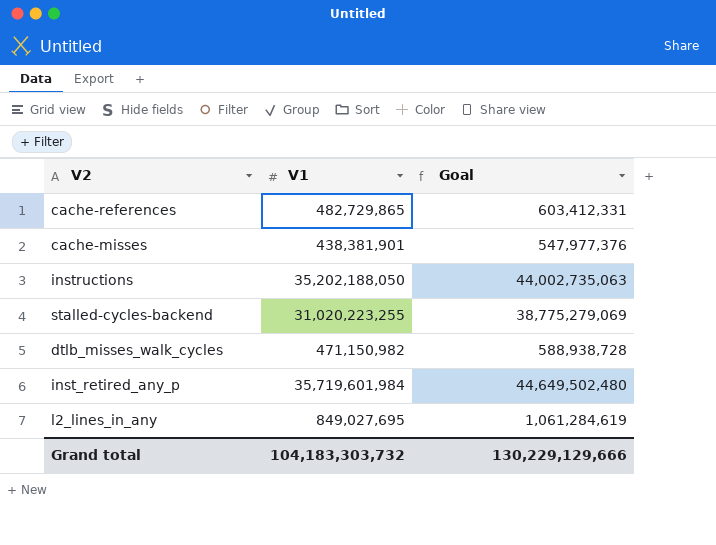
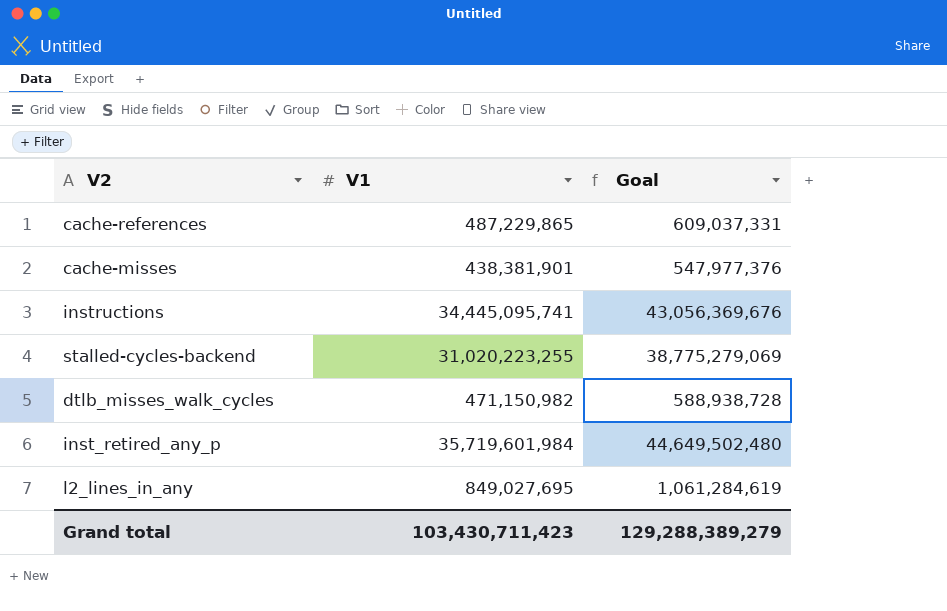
cache-references | V1: 482,729,865 -> 487,229,865
cache-references | Goal: 603,412,331 -> 609,037,331
instructions | V1: 35,202,188,050 -> 34,445,095,741
instructions | Goal: 44,002,735,063 -> 43,056,369,676
Grand total | V1: 104,183,303,732 -> 103,430,711,423
Grand total | Goal: 130,229,129,666 -> 129,288,389,279

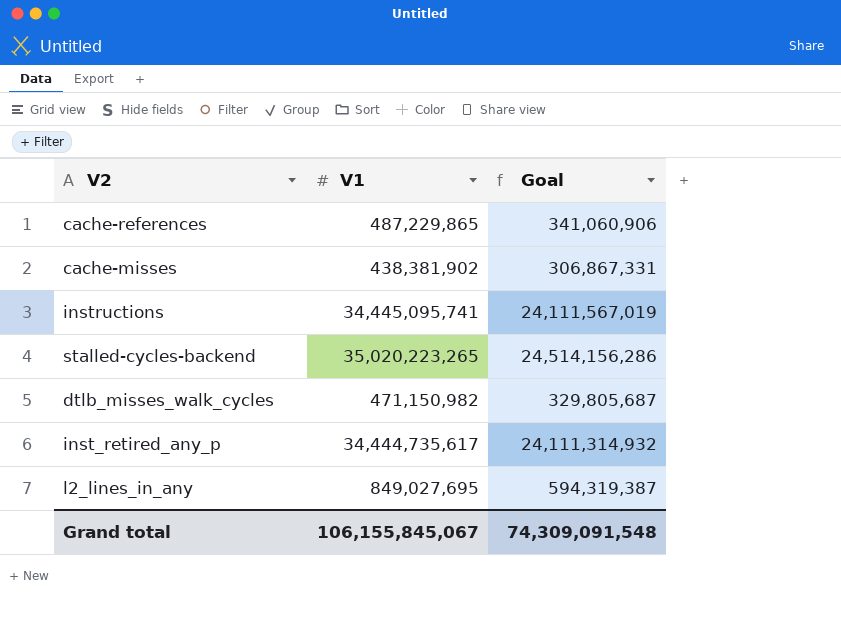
column Goal | formula: [V1] * 1.25 -> [V1] * 0.7
cache-misses | V1: 438,381,901 -> 438,381,902
stalled-cycles-backend | V1: 31,020,223,255 -> 35,020,223,265
inst_retired_any_p | V1: 35,719,601,984 -> 34,444,735,617
Grand total | V1: 103,430,711,423 -> 106,155,845,067
Grand total | Goal: 129,288,389,279 -> 74,309,091,548

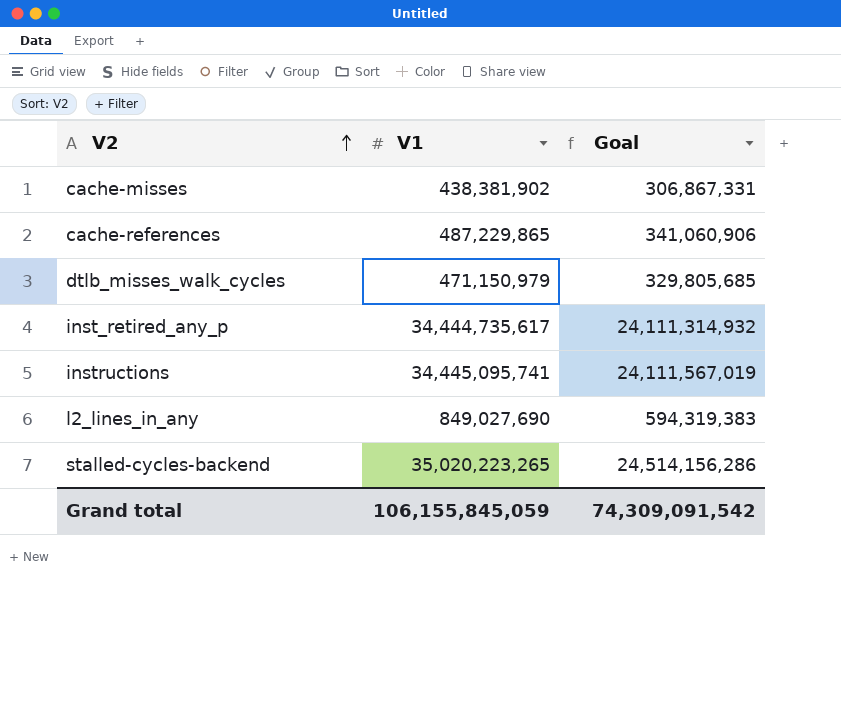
row order: none -> V2 ascending
dtlb_misses_walk_cycles | V1: 471,150,982 -> 471,150,979
dtlb_misses_walk_cycles | Goal: 329,805,687 -> 329,805,685
l2_lines_in_any | V1: 849,027,695 -> 849,027,690
l2_lines_in_any | Goal: 594,319,387 -> 594,319,383
Grand total | V1: 106,155,845,067 -> 106,155,845,059
Grand total | Goal: 74,309,091,548 -> 74,309,091,542

